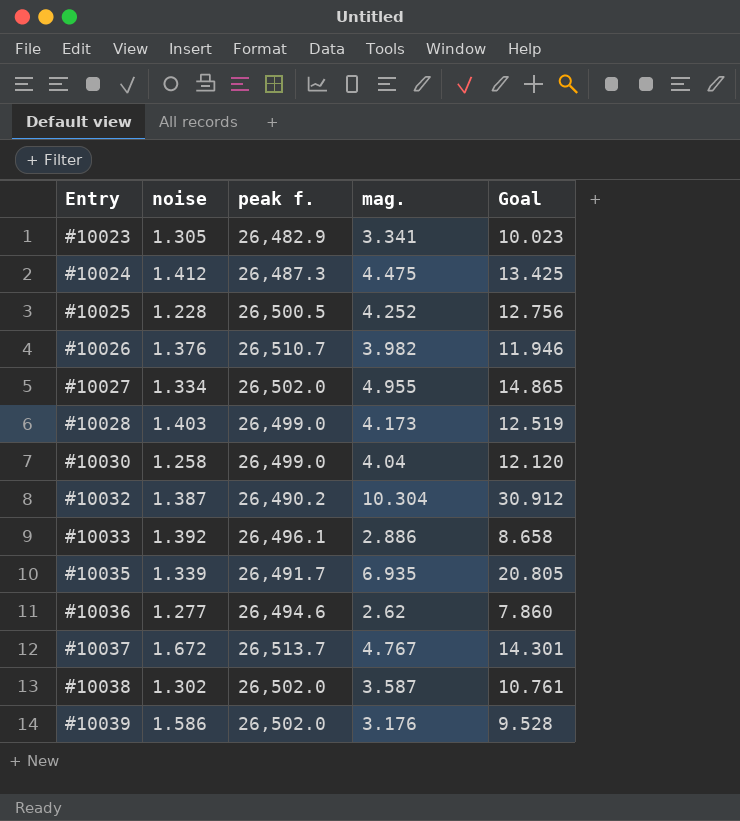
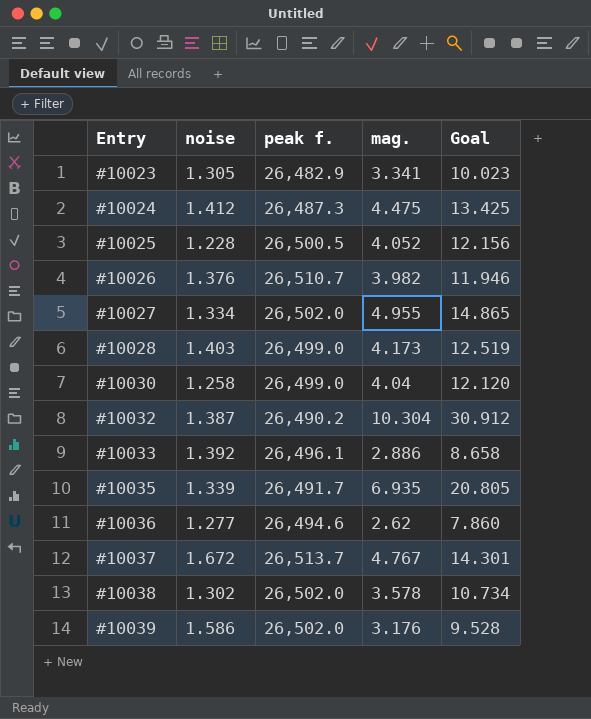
#10025 | mag.: 4.252 -> 4.052
#10025 | Goal: 12.756 -> 12.156
#10038 | mag.: 3.587 -> 3.578
#10038 | Goal: 10.761 -> 10.734

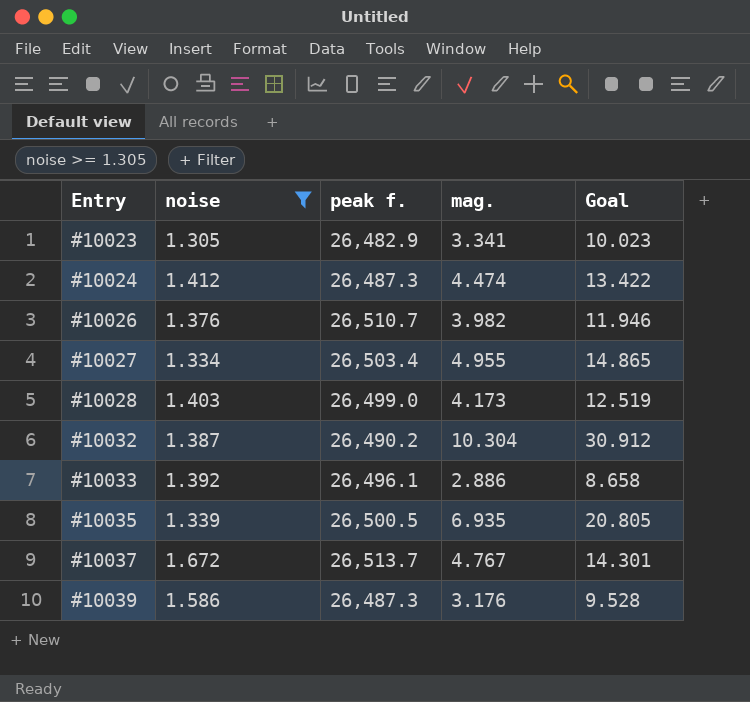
filter: none -> noise >= 1.305
#10024 | mag.: 4.475 -> 4.474
#10024 | Goal: 13.425 -> 13.422
#10027 | peak f.: 26,502.0 -> 26,503.4
#10035 | peak f.: 26,491.7 -> 26,500.5
#10039 | peak f.: 26,502.0 -> 26,487.3

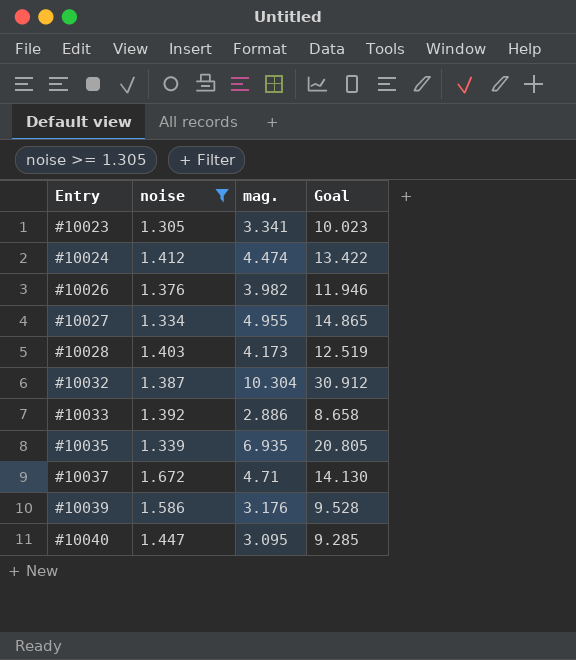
column peak f. | position: 3 -> none
#10037 | mag.: 4.767 -> 4.71
#10037 | Goal: 14.301 -> 14.130
row #10040: none -> 1.447 | 3.095 | 9.285

